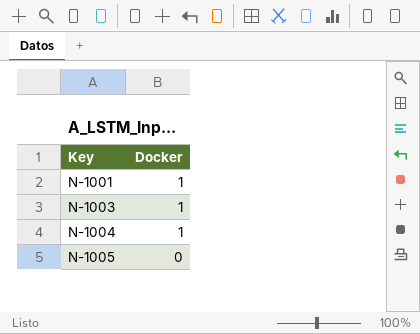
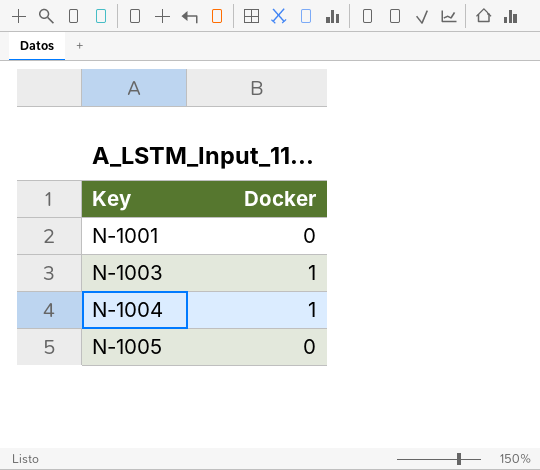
N-1001 | Docker: 1 -> 0

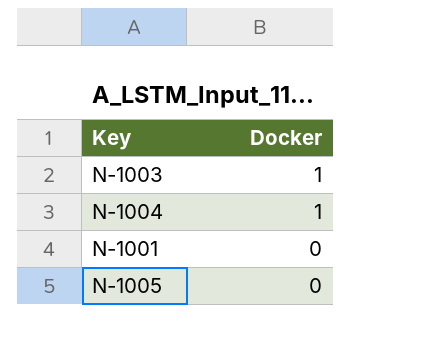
row order: Key ascending -> Docker descending

